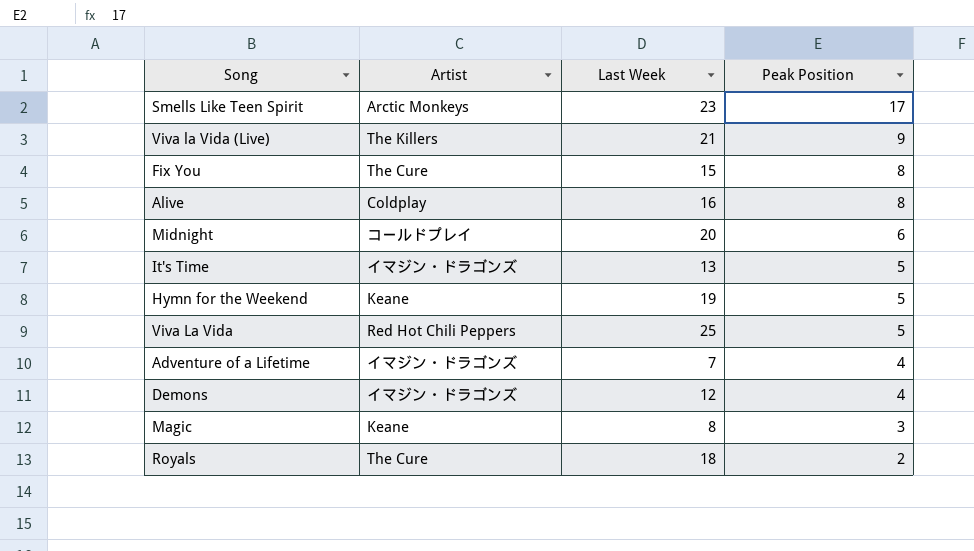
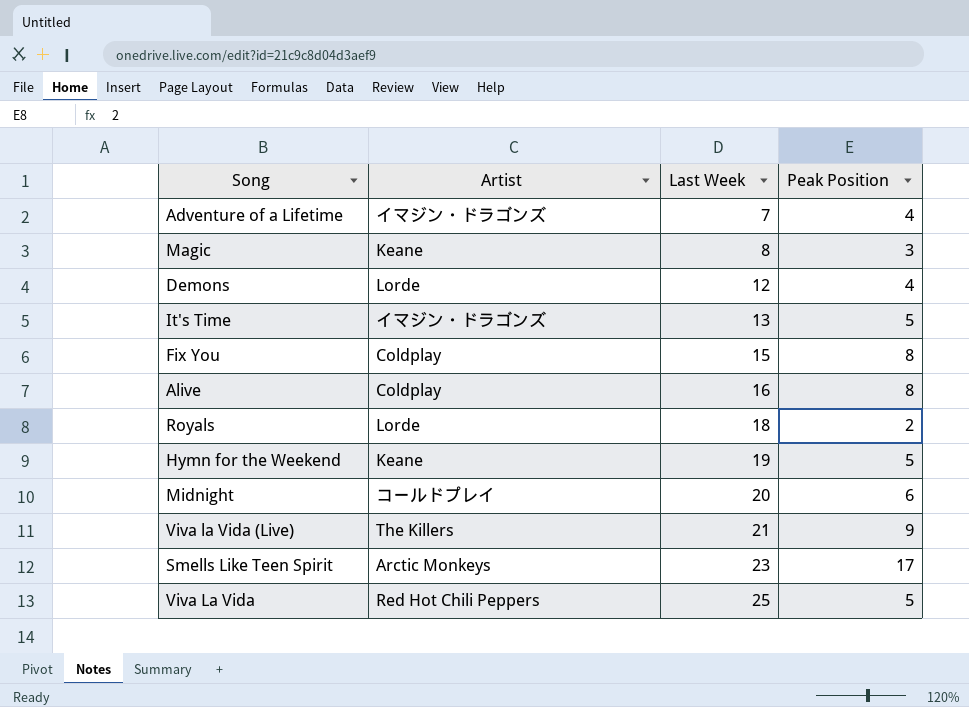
row order: Peak Position descending -> Last Week ascending
Demons | Artist: イマジン・ドラゴンズ -> Lorde
Fix You | Artist: The Cure -> Coldplay
Royals | Artist: The Cure -> Lorde

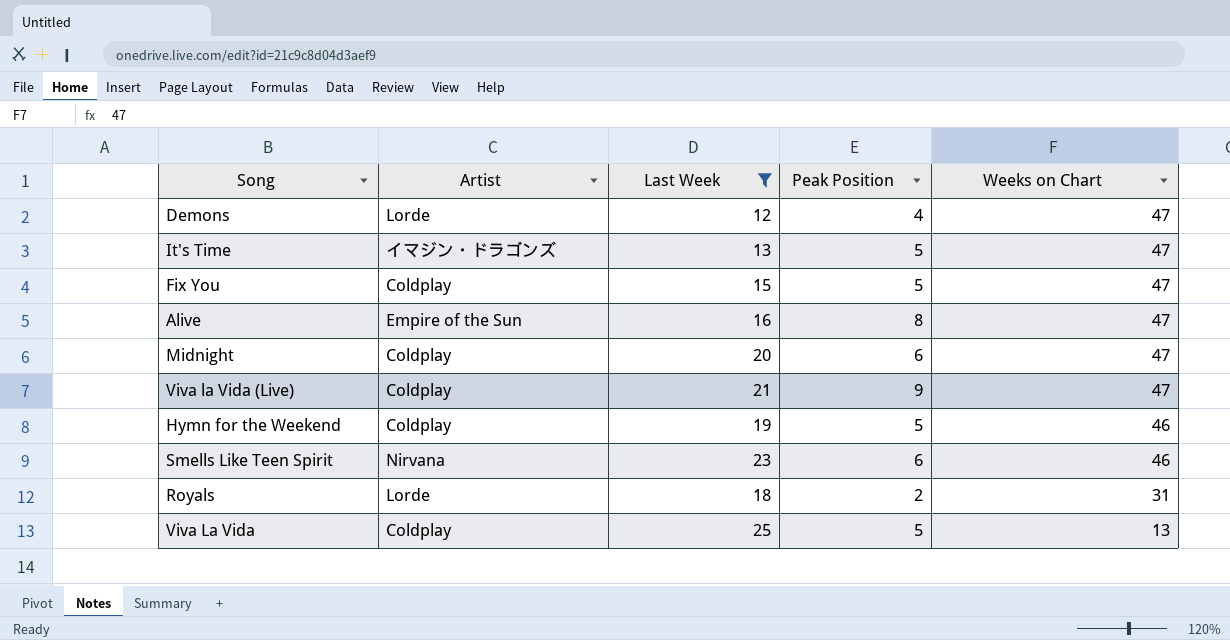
filter: none -> Last Week >= 12
row order: Last Week ascending -> Weeks on Chart descending
column Weeks on Chart | position: none -> 5
Fix You | Peak Position: 8 -> 5
Alive | Artist: Coldplay -> Empire of the Sun
Midnight | Artist: コールドプレイ -> Coldplay
Viva la Vida (Live) | Artist: The Killers -> Coldplay
Hymn for the Weekend | Artist: Keane -> Coldplay
Smells Like Teen Spirit | Artist: Arctic Monkeys -> Nirvana
Smells Like Teen Spirit | Peak Position: 17 -> 6
Viva La Vida | Artist: Red Hot Chili Peppers -> Coldplay

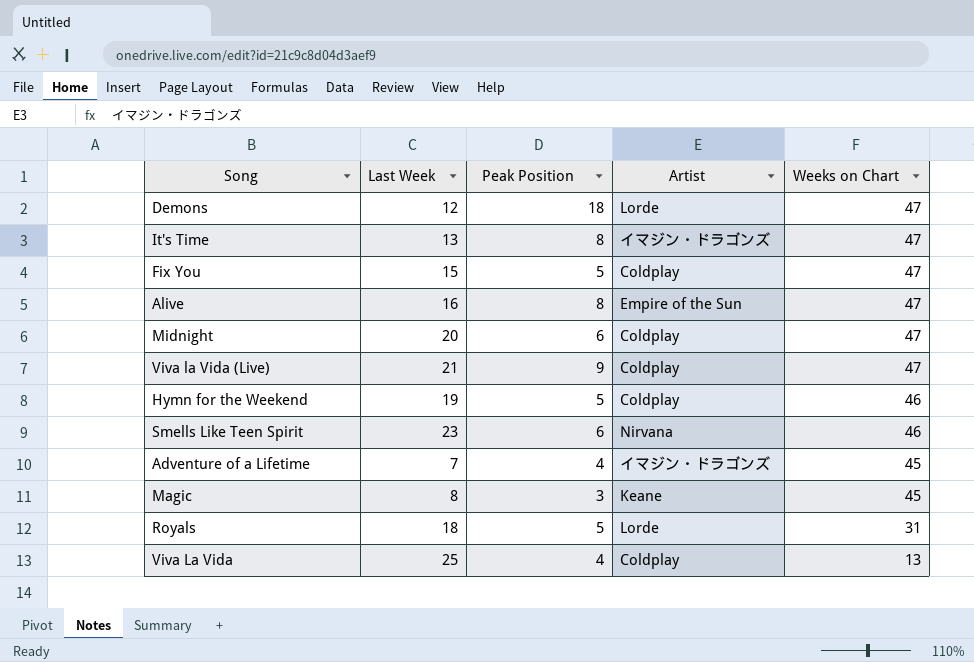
filter: Last Week >= 12 -> none
column Artist | position: 2 -> 4
Demons | Peak Position: 4 -> 18
It's Time | Peak Position: 5 -> 8
Royals | Peak Position: 2 -> 5
Viva La Vida | Peak Position: 5 -> 4

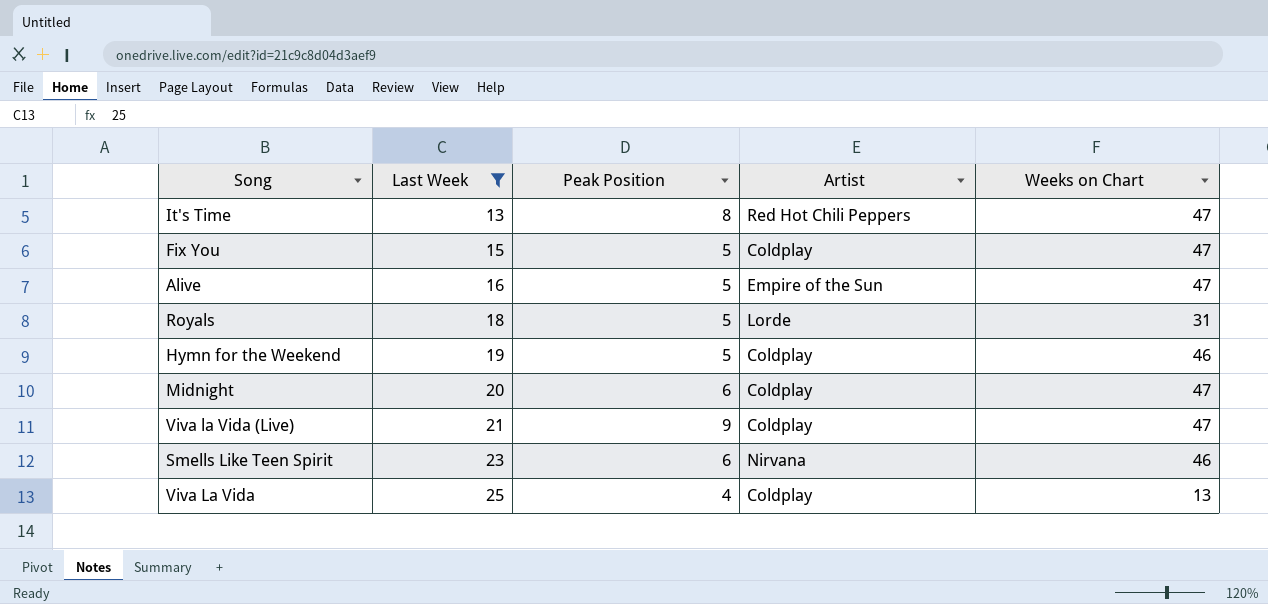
filter: none -> Last Week >= 13
row order: Weeks on Chart descending -> Last Week ascending
It's Time | Artist: イマジン・ドラゴンズ -> Red Hot Chili Peppers
Alive | Peak Position: 8 -> 5

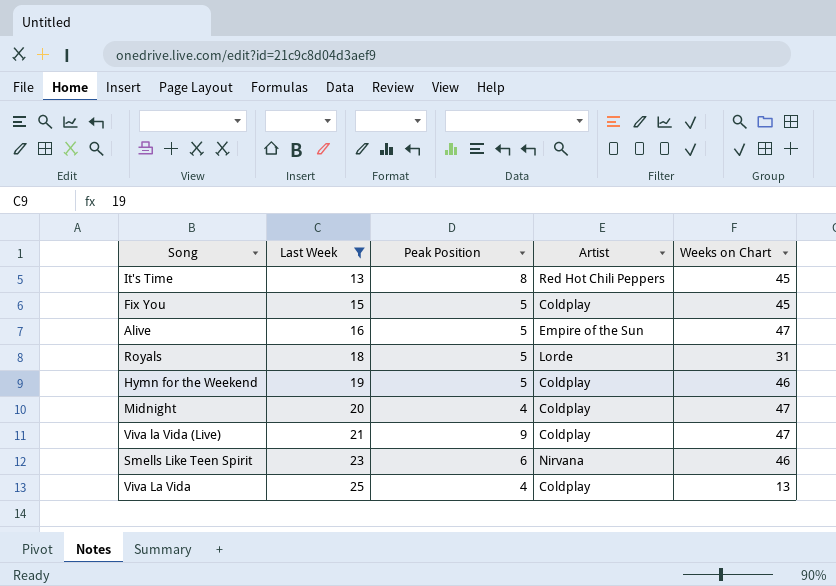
It's Time | Weeks on Chart: 47 -> 45
Fix You | Weeks on Chart: 47 -> 45
Midnight | Peak Position: 6 -> 4

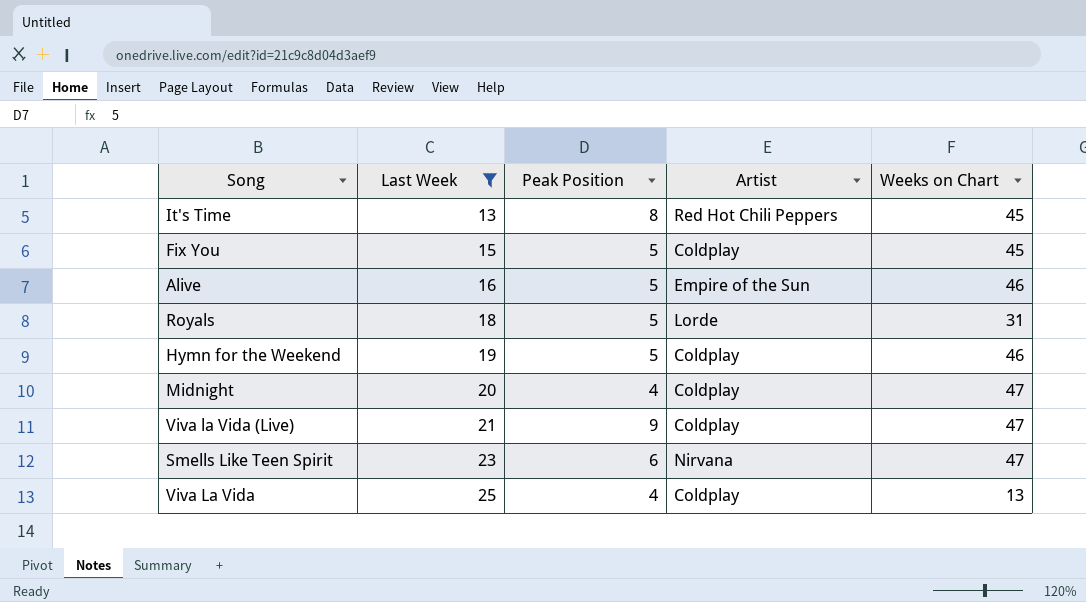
Alive | Weeks on Chart: 47 -> 46
Smells Like Teen Spirit | Weeks on Chart: 46 -> 47

